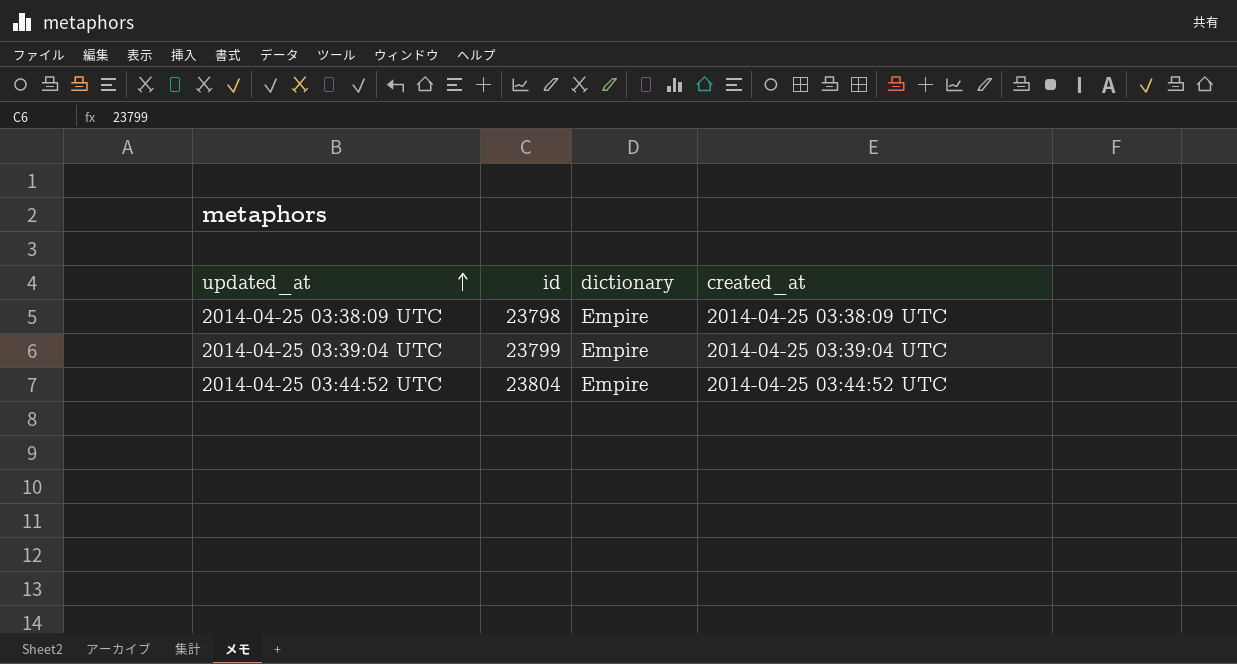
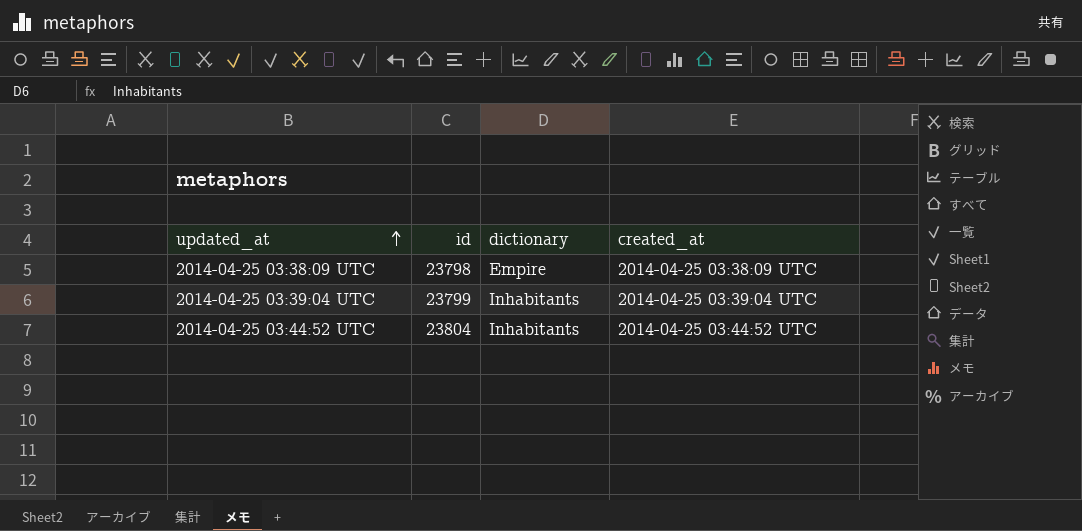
2014-04-25 03:39:04 UTC | dictionary: Empire -> Inhabitants
2014-04-25 03:44:52 UTC | dictionary: Empire -> Inhabitants

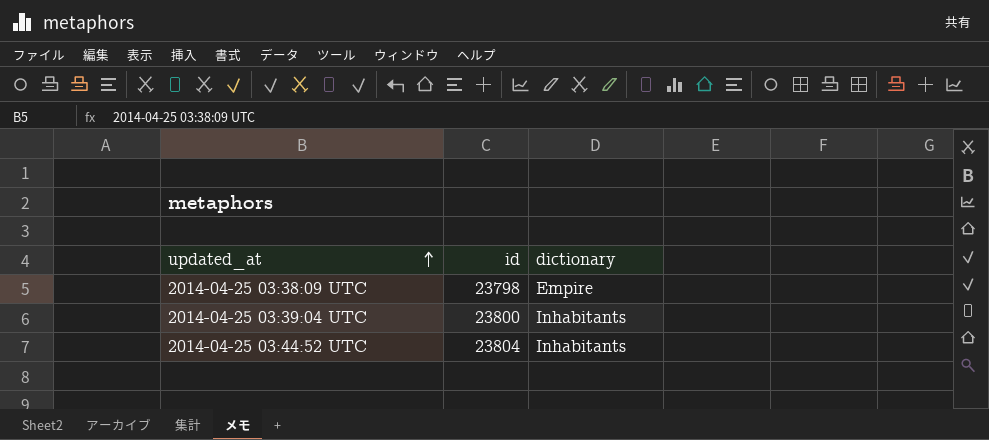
column created_at | position: 4 -> none
2014-04-25 03:39:04 UTC | id: 23799 -> 23800

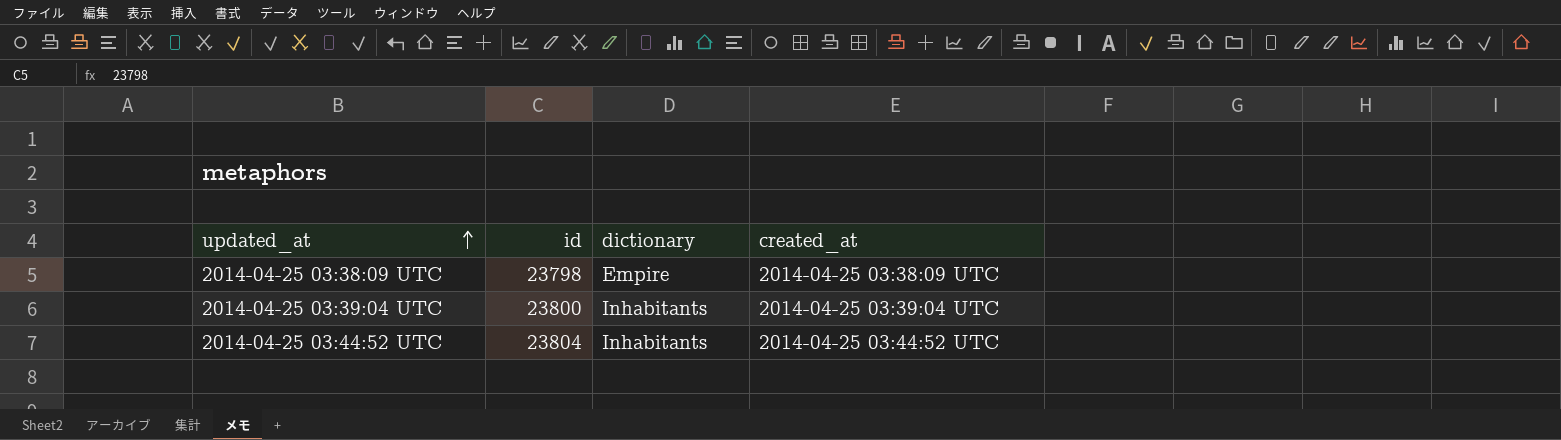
column created_at | position: none -> 4

